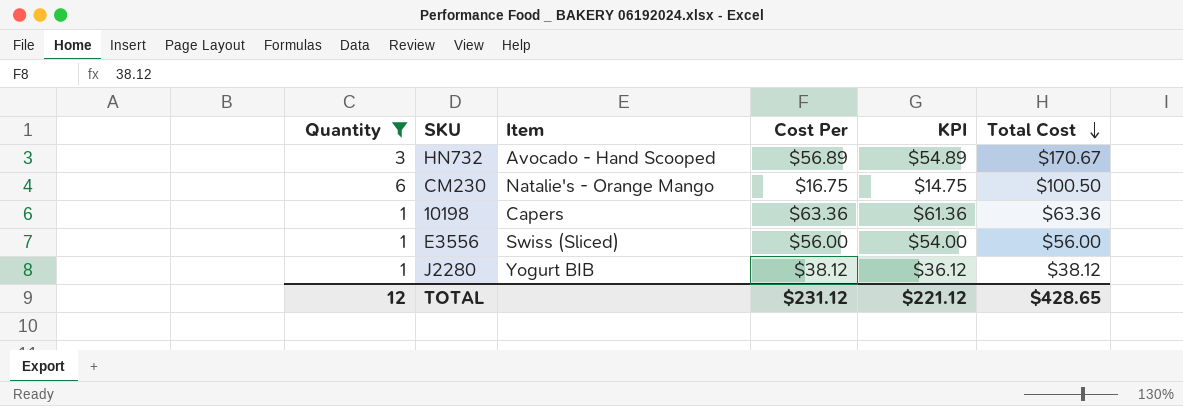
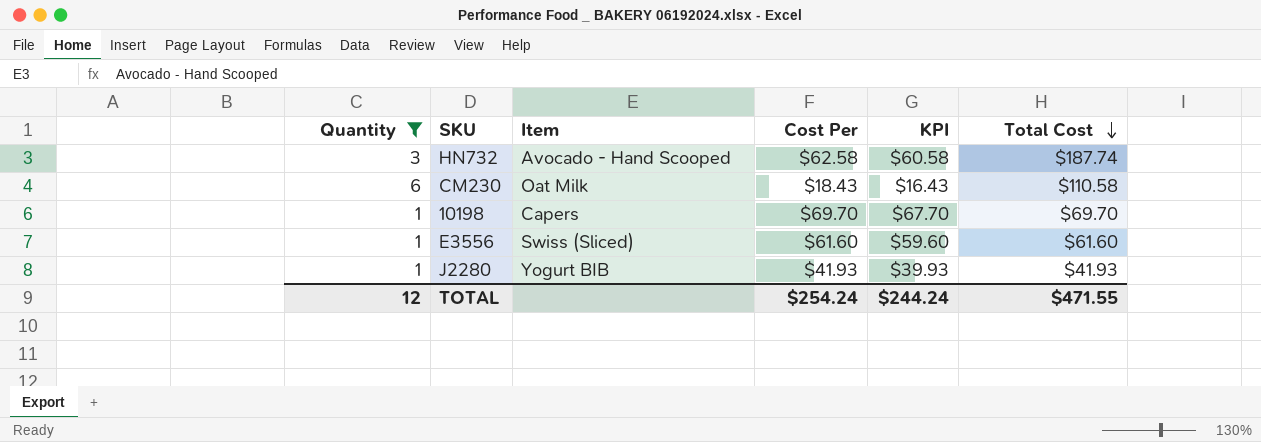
HN732 | Cost Per: $56.89 -> $62.58
HN732 | KPI: $54.89 -> $60.58
HN732 | Total Cost: $170.67 -> $187.74
CM230 | Item: Natalie's - Orange Mango -> Oat Milk
CM230 | Cost Per: $16.75 -> $18.43
CM230 | KPI: $14.75 -> $16.43
CM230 | Total Cost: $100.50 -> $110.58
10198 | Cost Per: $63.36 -> $69.70
10198 | KPI: $61.36 -> $67.70
10198 | Total Cost: $63.36 -> $69.70
E3556 | Cost Per: $56.00 -> $61.60
E3556 | KPI: $54.00 -> $59.60
E3556 | Total Cost: $56.00 -> $61.60
J2280 | Cost Per: $38.12 -> $41.93
J2280 | KPI: $36.12 -> $39.93
J2280 | Total Cost: $38.12 -> $41.93
TOTAL | Cost Per: $231.12 -> $254.24
TOTAL | KPI: $221.12 -> $244.24
TOTAL | Total Cost: $428.65 -> $471.55

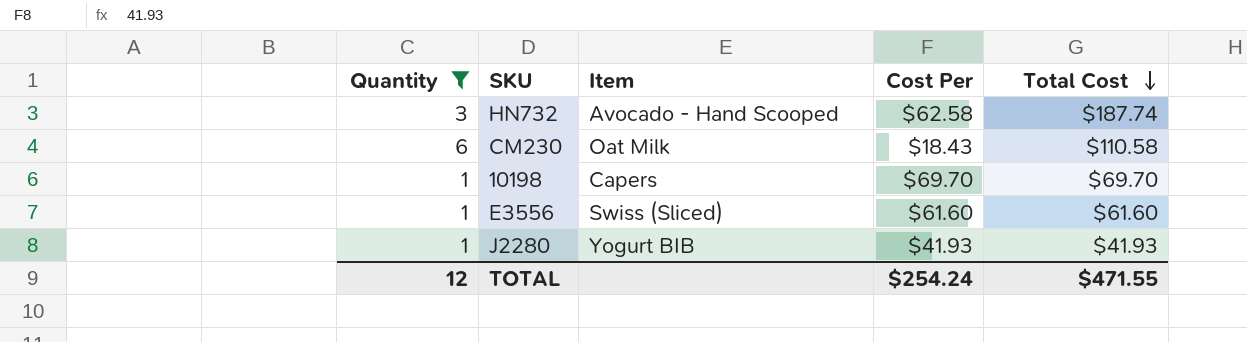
column KPI | formula: [Cost Per] - 2 -> none

